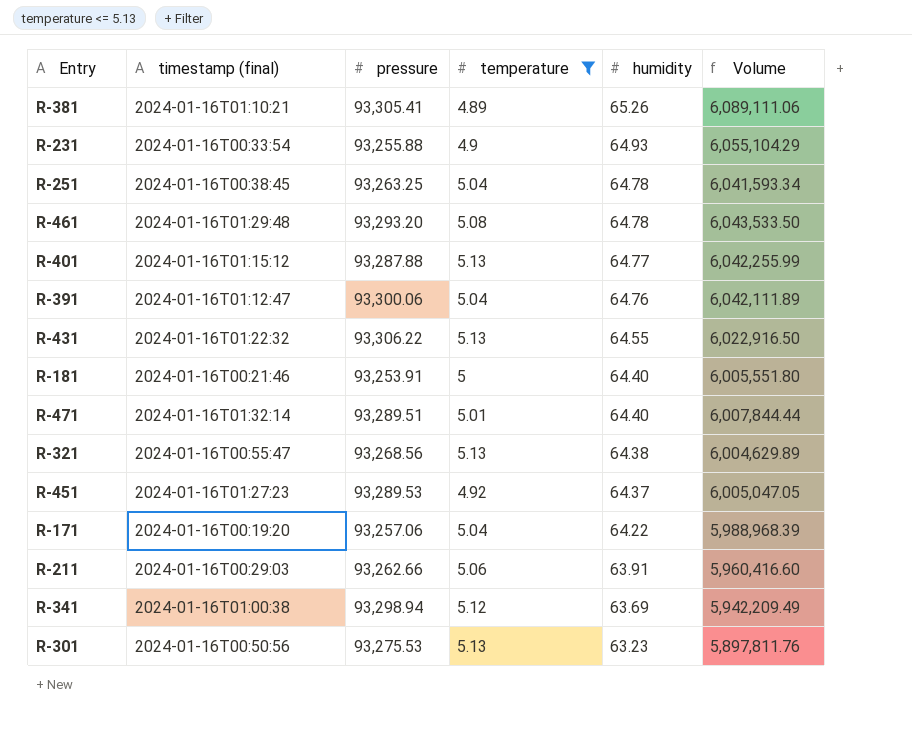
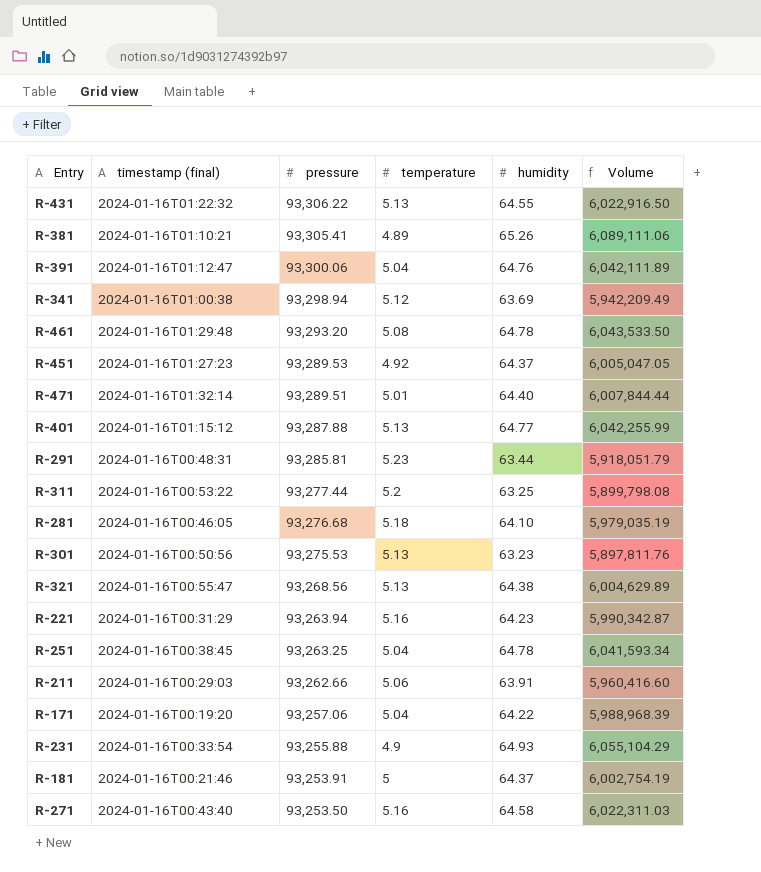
filter: temperature <= 5.13 -> none
row order: humidity descending -> pressure descending
R-181 | humidity: 64.40 -> 64.37
R-181 | Volume: 6,005,551.80 -> 6,002,754.19

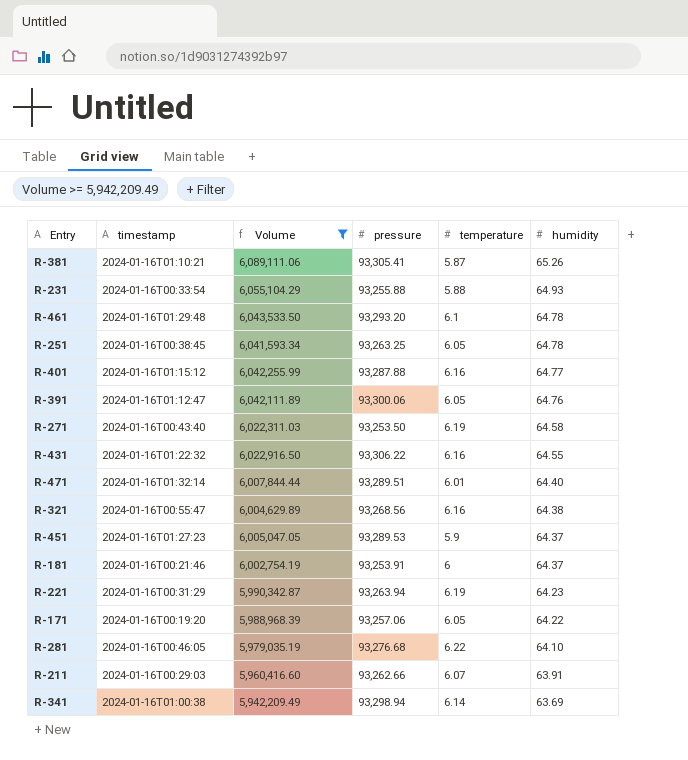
filter: none -> Volume >= 5,942,209.49
row order: pressure descending -> humidity descending
column name: timestamp (final) -> timestamp
column Volume | position: 6 -> 3
R-381 | temperature: 4.89 -> 5.87
R-231 | temperature: 4.9 -> 5.88
R-461 | temperature: 5.08 -> 6.1
R-251 | temperature: 5.04 -> 6.05
R-401 | temperature: 5.13 -> 6.16
R-391 | temperature: 5.04 -> 6.05
R-271 | temperature: 5.16 -> 6.19
R-431 | temperature: 5.13 -> 6.16
R-471 | temperature: 5.01 -> 6.01
R-321 | temperature: 5.13 -> 6.16
R-451 | temperature: 4.92 -> 5.9
R-181 | temperature: 5 -> 6
R-221 | temperature: 5.16 -> 6.19
R-171 | temperature: 5.04 -> 6.05
R-281 | temperature: 5.18 -> 6.22
R-211 | temperature: 5.06 -> 6.07
R-341 | temperature: 5.12 -> 6.14

